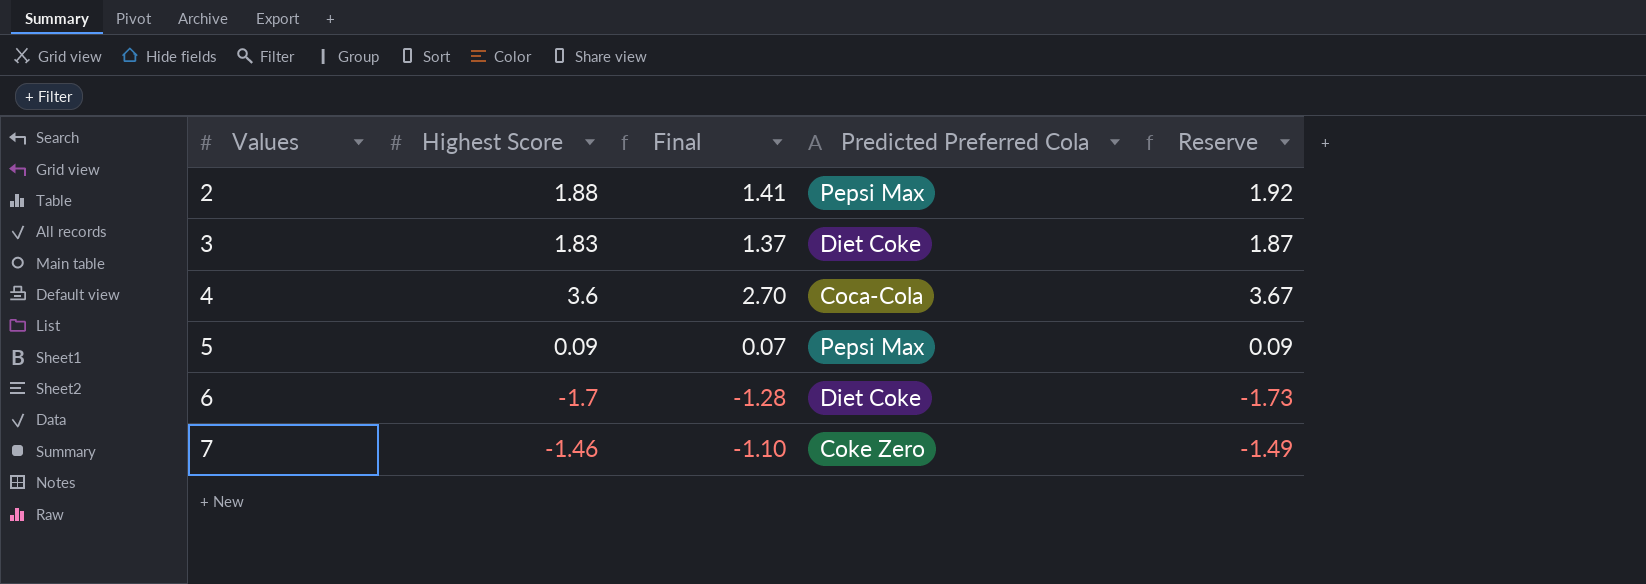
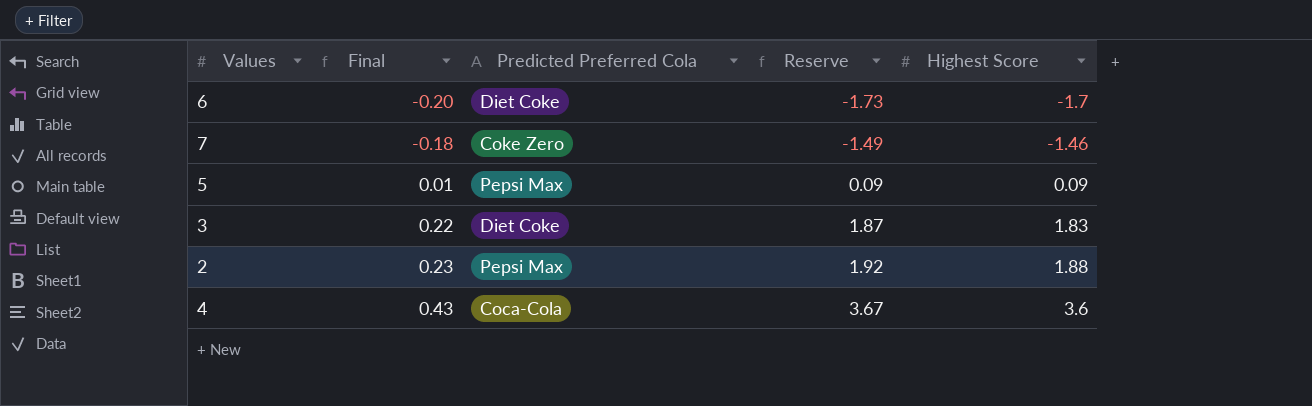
row order: Values ascending -> Final ascending
column Final | formula: [Highest Score] * 0.75 -> [Highest Score] * 0.12
column Highest Score | position: 2 -> 5

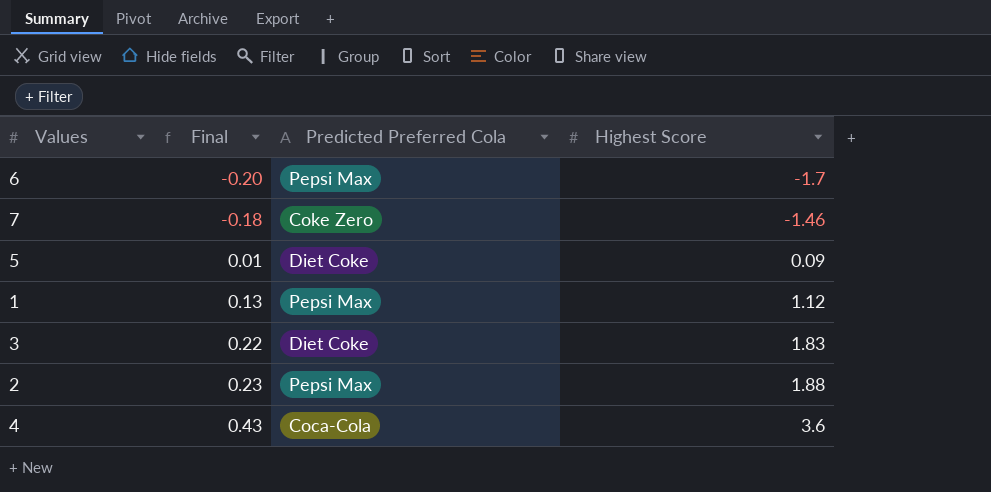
column Reserve | formula: [Highest Score] * 1.02 -> none
6 | Predicted Preferred Cola: Diet Coke -> Pepsi Max
5 | Predicted Preferred Cola: Pepsi Max -> Diet Coke
row 1: none -> 0.13 | Pepsi Max | 1.12

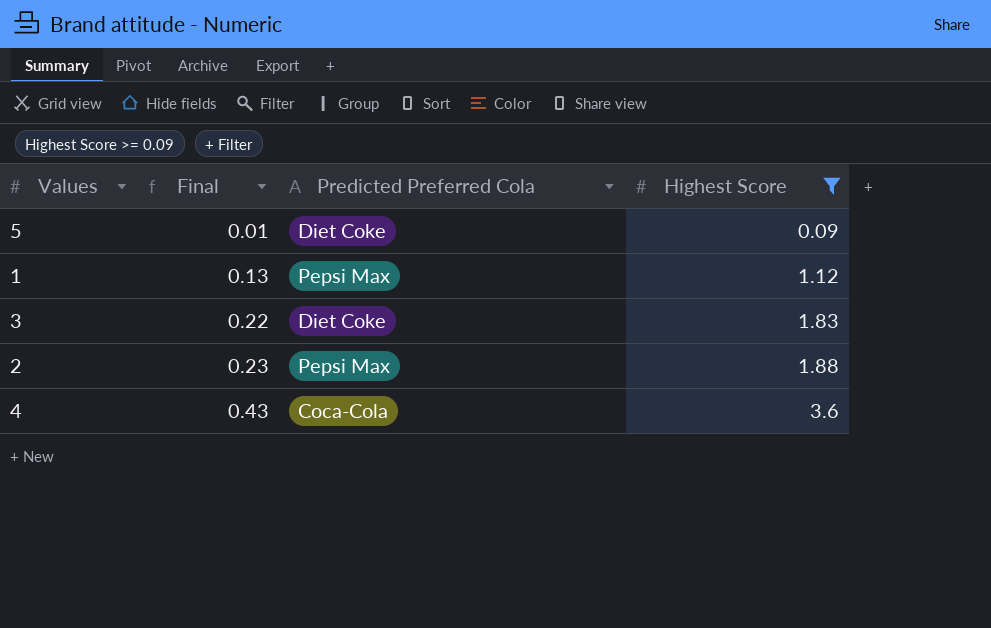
filter: none -> Highest Score >= 0.09

